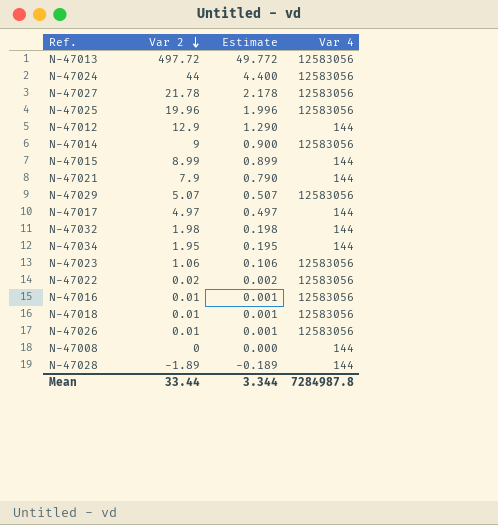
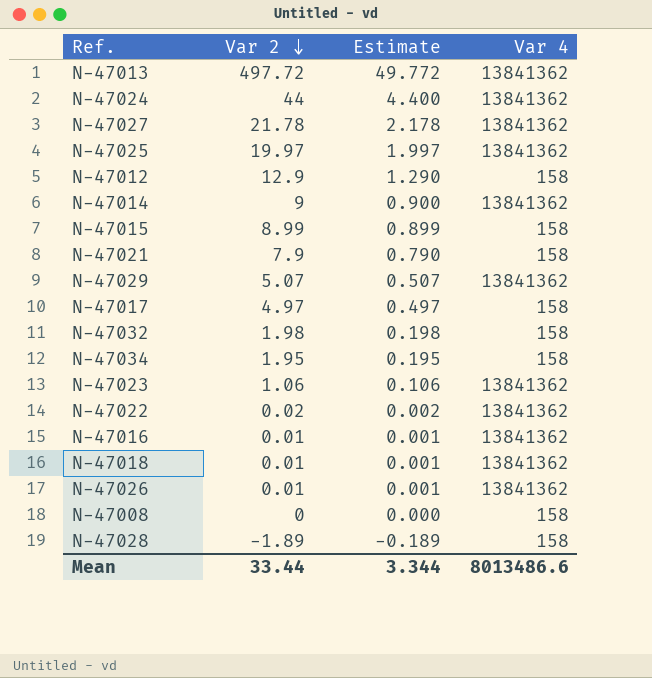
N-47013 | Var 4: 12583056 -> 13841362
N-47024 | Var 4: 12583056 -> 13841362
N-47027 | Var 4: 12583056 -> 13841362
N-47025 | Var 2: 19.96 -> 19.97
N-47025 | Estimate: 1.996 -> 1.997
N-47025 | Var 4: 12583056 -> 13841362
N-47012 | Var 4: 144 -> 158
N-47014 | Var 4: 12583056 -> 13841362
N-47015 | Var 4: 144 -> 158
N-47021 | Var 4: 144 -> 158
N-47029 | Var 4: 12583056 -> 13841362
N-47017 | Var 4: 144 -> 158
N-47032 | Var 4: 144 -> 158
N-47034 | Var 4: 144 -> 158
N-47023 | Var 4: 12583056 -> 13841362
N-47022 | Var 4: 12583056 -> 13841362
N-47016 | Var 4: 12583056 -> 13841362
N-47018 | Var 4: 12583056 -> 13841362
N-47026 | Var 4: 12583056 -> 13841362
N-47008 | Var 4: 144 -> 158
N-47028 | Var 4: 144 -> 158
Mean | Var 4: 7284987.8 -> 8013486.6

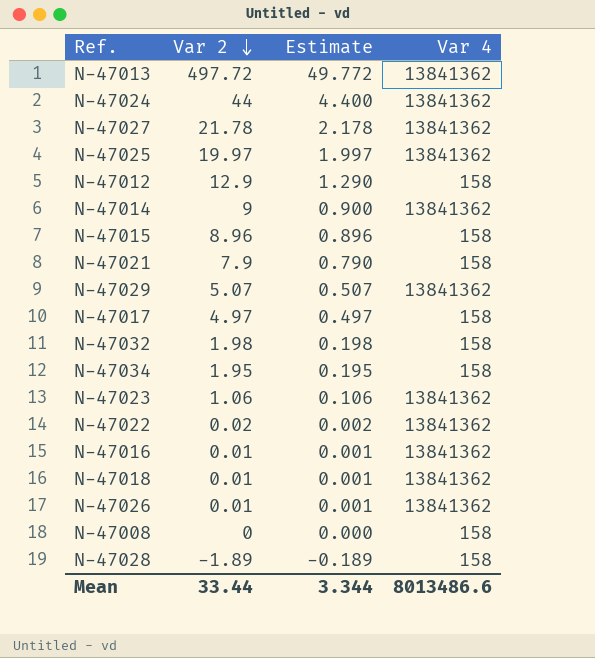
N-47015 | Var 2: 8.99 -> 8.96
N-47015 | Estimate: 0.899 -> 0.896

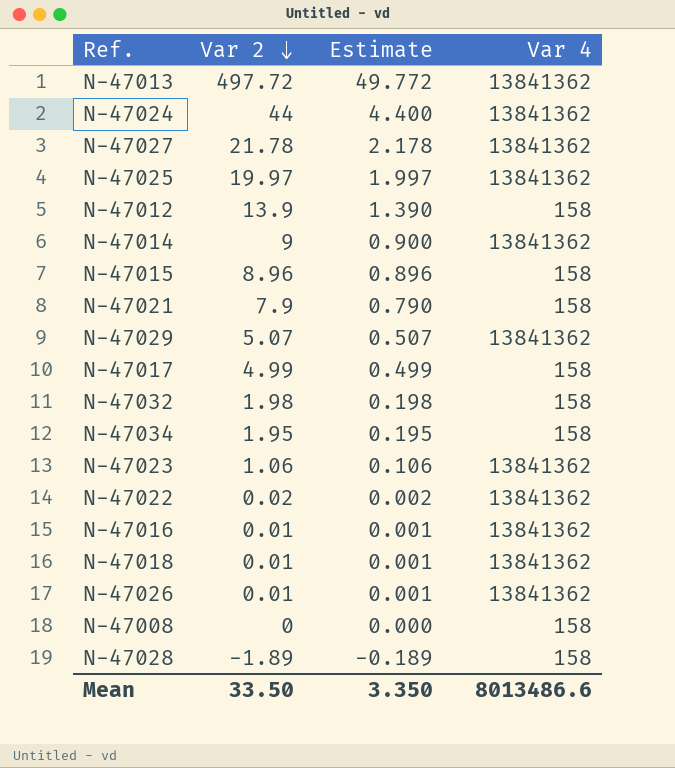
N-47012 | Var 2: 12.9 -> 13.9
N-47012 | Estimate: 1.290 -> 1.390
N-47017 | Var 2: 4.97 -> 4.99
N-47017 | Estimate: 0.497 -> 0.499
Mean | Var 2: 33.44 -> 33.50
Mean | Estimate: 3.344 -> 3.350

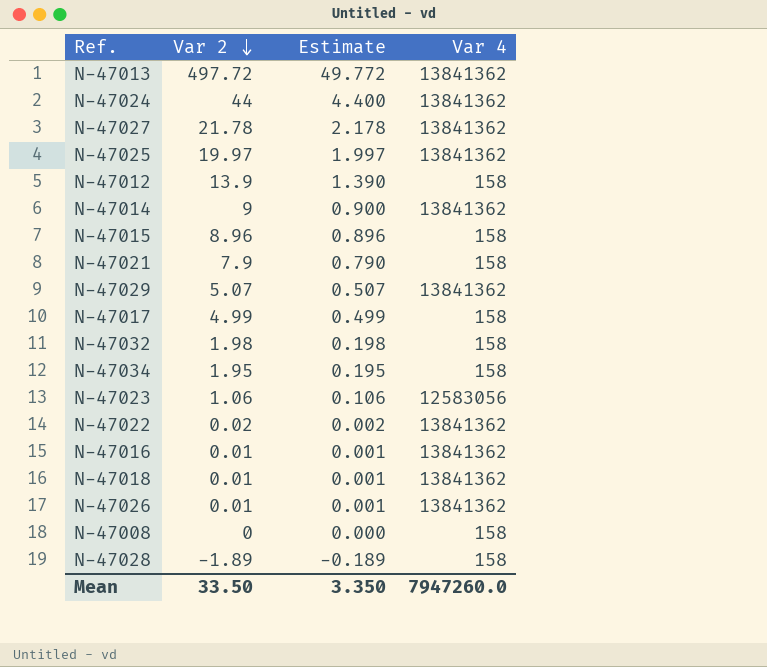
N-47023 | Var 4: 13841362 -> 12583056
Mean | Var 4: 8013486.6 -> 7947260.0

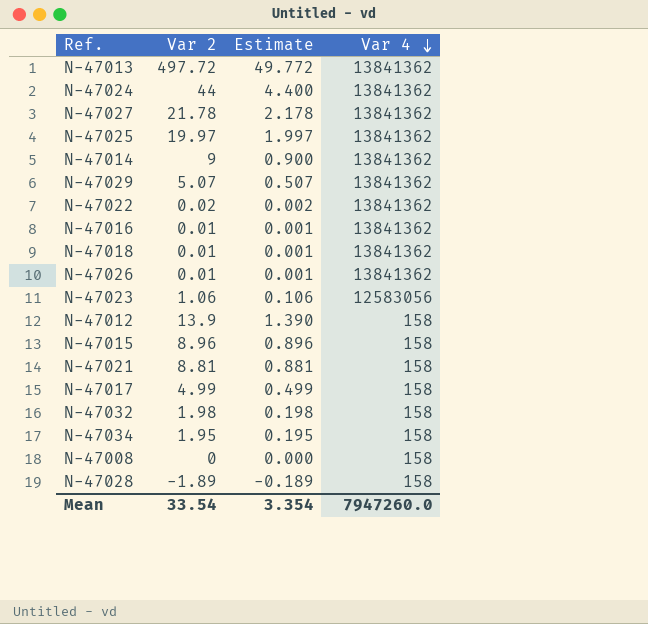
row order: Var 2 descending -> Var 4 descending
N-47021 | Var 2: 7.9 -> 8.81
N-47021 | Estimate: 0.790 -> 0.881
Mean | Var 2: 33.50 -> 33.54
Mean | Estimate: 3.350 -> 3.354

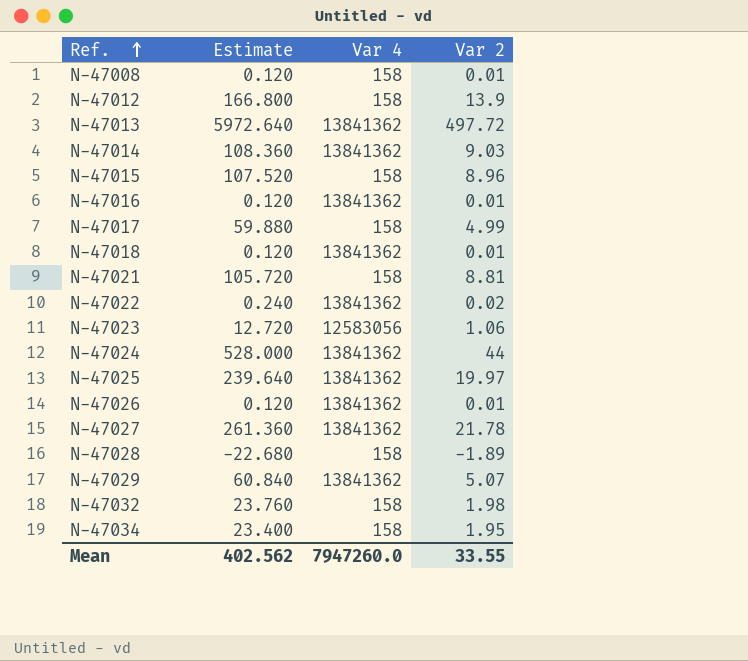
row order: Var 4 descending -> Ref. ascending
column Estimate | formula: [Var 2] * 0.1 -> [Var 2] * 12
column Var 2 | position: 2 -> 4
N-47008 | Var 2: 0 -> 0.01
N-47014 | Var 2: 9 -> 9.03
Mean | Estimate: 3.354 -> 402.562
Mean | Var 2: 33.54 -> 33.55

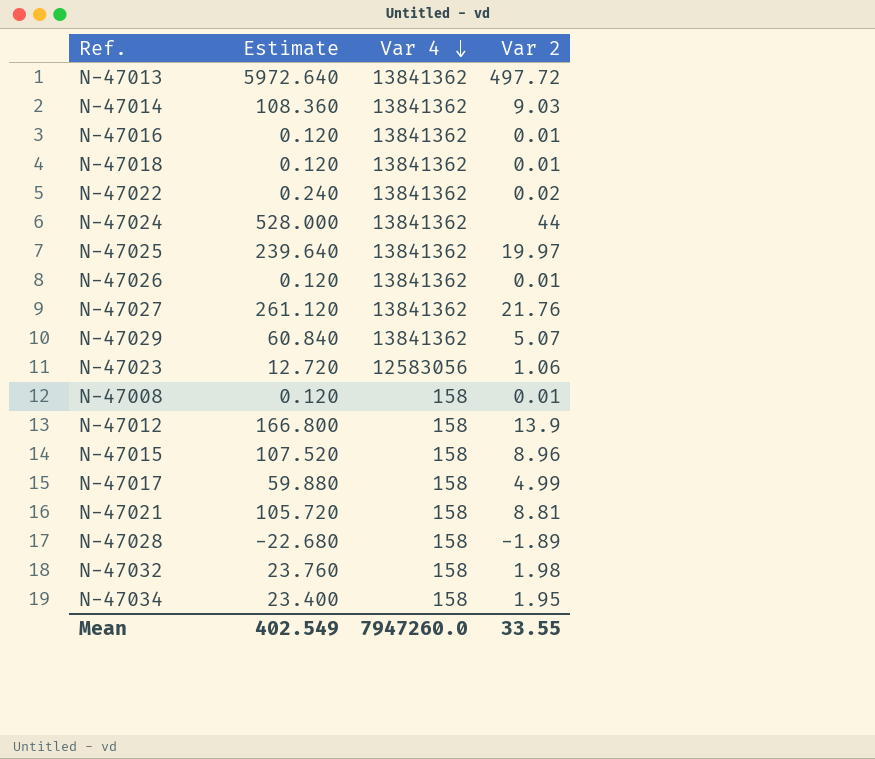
row order: Ref. ascending -> Var 4 descending
N-47027 | Estimate: 261.360 -> 261.120
N-47027 | Var 2: 21.78 -> 21.76
Mean | Estimate: 402.562 -> 402.549

